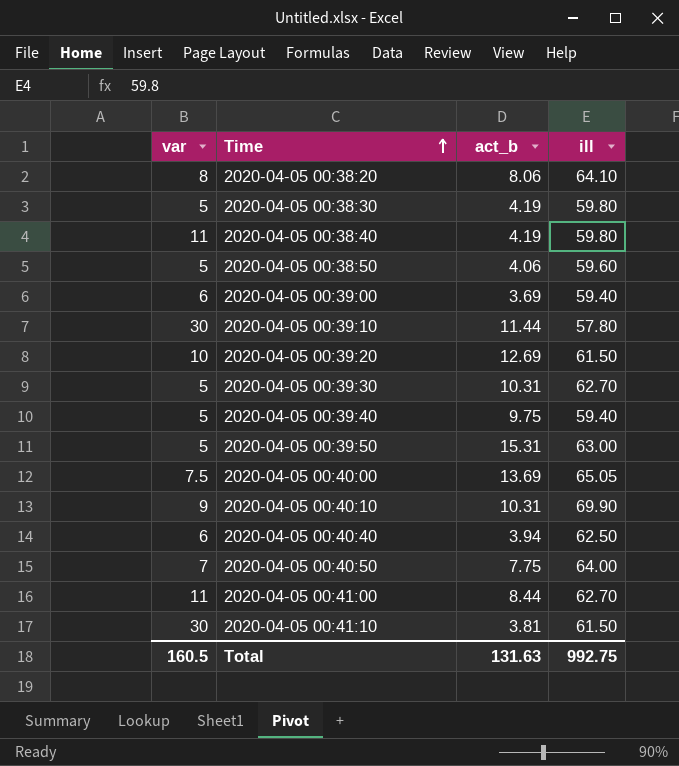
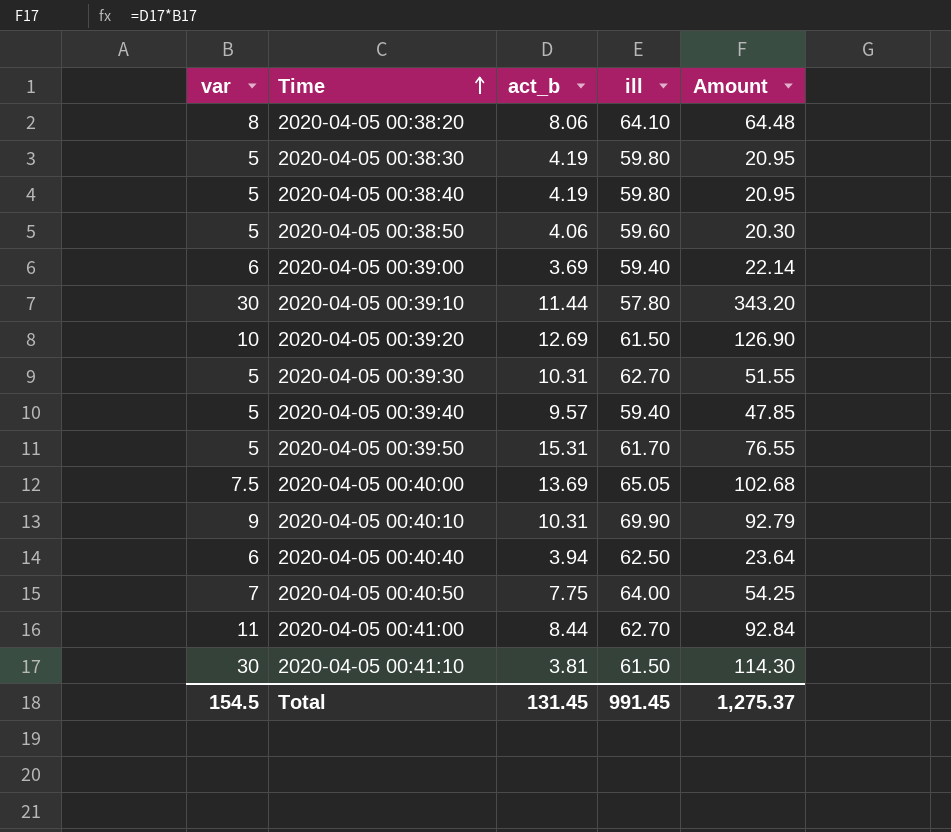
column Amount | formula: none -> [var] * [act_b]
2020-04-05 00:38:40 | var: 11 -> 5
2020-04-05 00:39:40 | act_b: 9.75 -> 9.57
2020-04-05 00:39:50 | ill: 63.00 -> 61.70
Total | var: 160.5 -> 154.5
Total | act_b: 131.63 -> 131.45
Total | ill: 992.75 -> 991.45

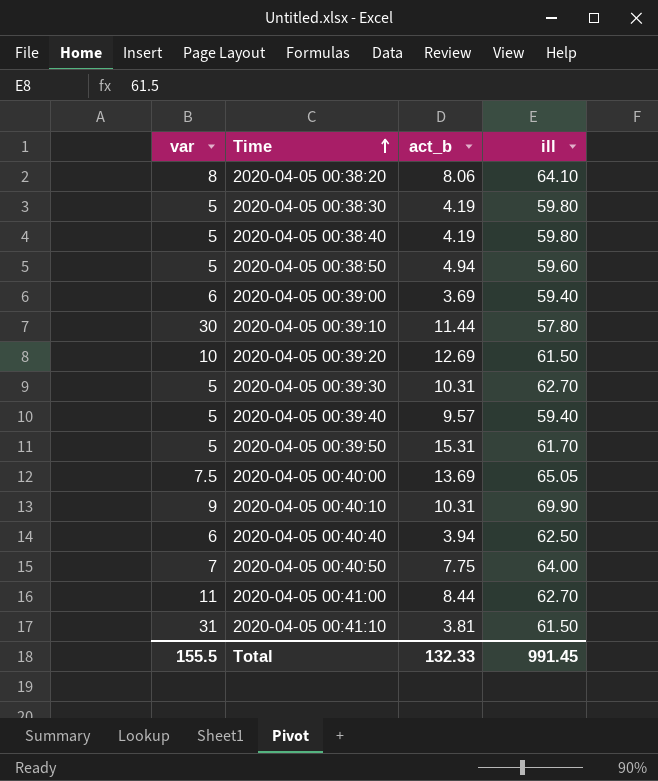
column Amount | formula: [var] * [act_b] -> none
2020-04-05 00:38:50 | act_b: 4.06 -> 4.94
2020-04-05 00:41:10 | var: 30 -> 31
Total | var: 154.5 -> 155.5
Total | act_b: 131.45 -> 132.33

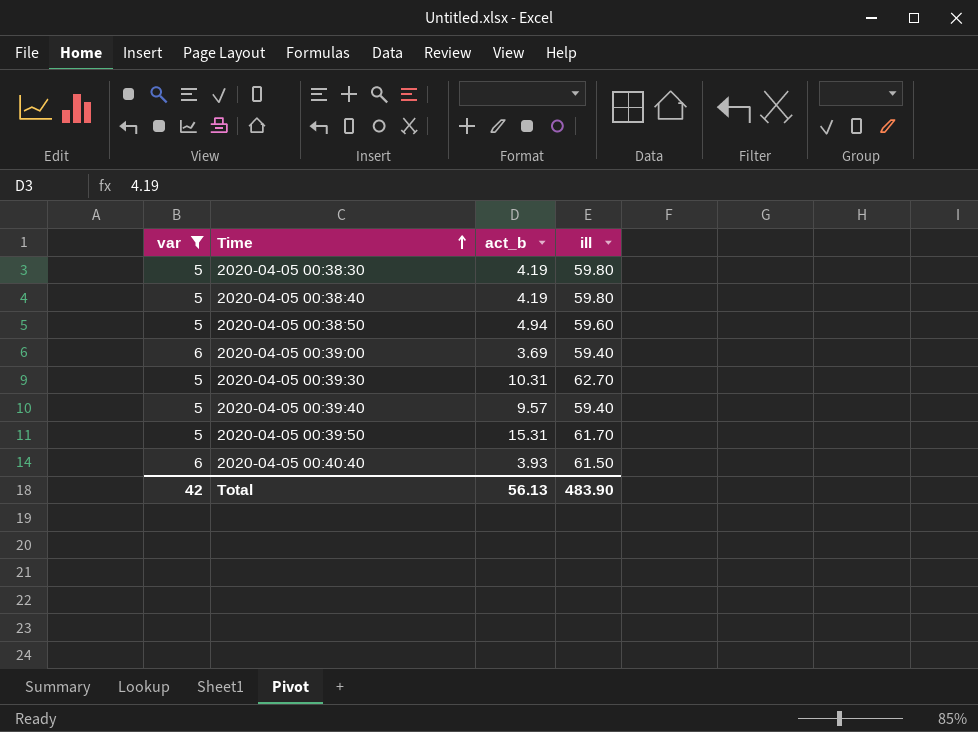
filter: none -> var <= 6
2020-04-05 00:40:40 | act_b: 3.94 -> 3.93
2020-04-05 00:40:40 | ill: 62.50 -> 61.50
Total | var: 155.5 -> 42
Total | act_b: 132.33 -> 56.13
Total | ill: 991.45 -> 483.90

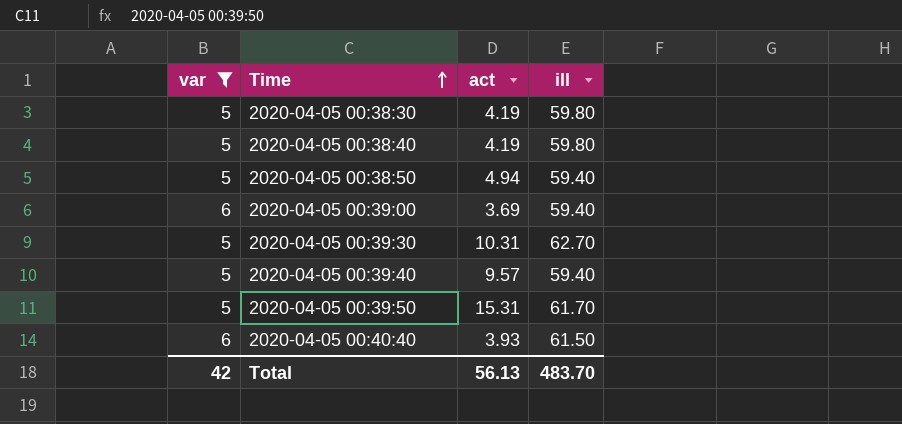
column name: act_b -> act
2020-04-05 00:38:50 | ill: 59.60 -> 59.40
Total | ill: 483.90 -> 483.70

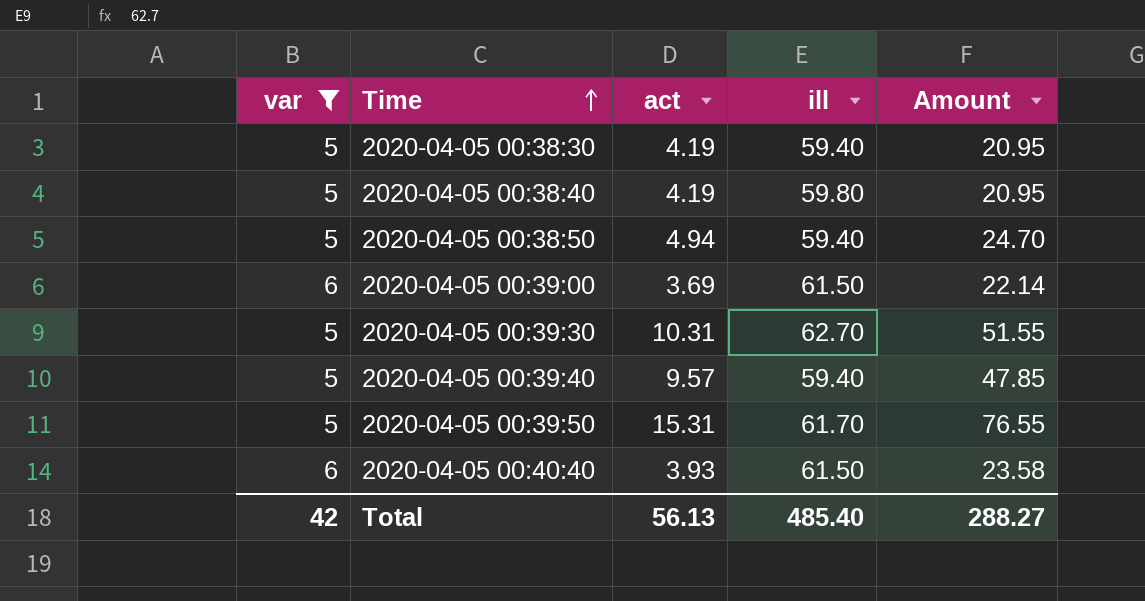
column Amount | formula: none -> [var] * [act]
2020-04-05 00:38:30 | ill: 59.80 -> 59.40
2020-04-05 00:39:00 | ill: 59.40 -> 61.50
Total | ill: 483.70 -> 485.40

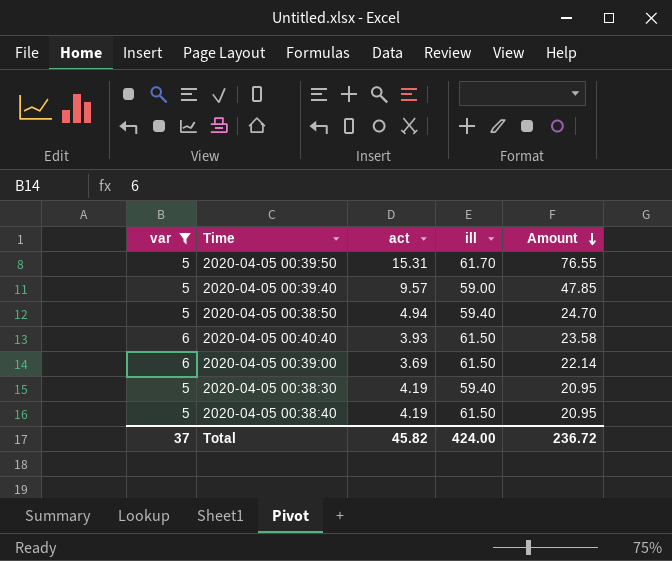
row order: Time ascending -> Amount descending
row 2020-04-05 00:39:30: 5 | 10.31 | 62.70 | 51.55 -> none
2020-04-05 00:39:40 | ill: 59.40 -> 59.00
2020-04-05 00:38:40 | ill: 59.80 -> 61.50
Total | var: 42 -> 37
Total | act: 56.13 -> 45.82
Total | ill: 485.40 -> 424.00
Total | Amount: 288.27 -> 236.72

